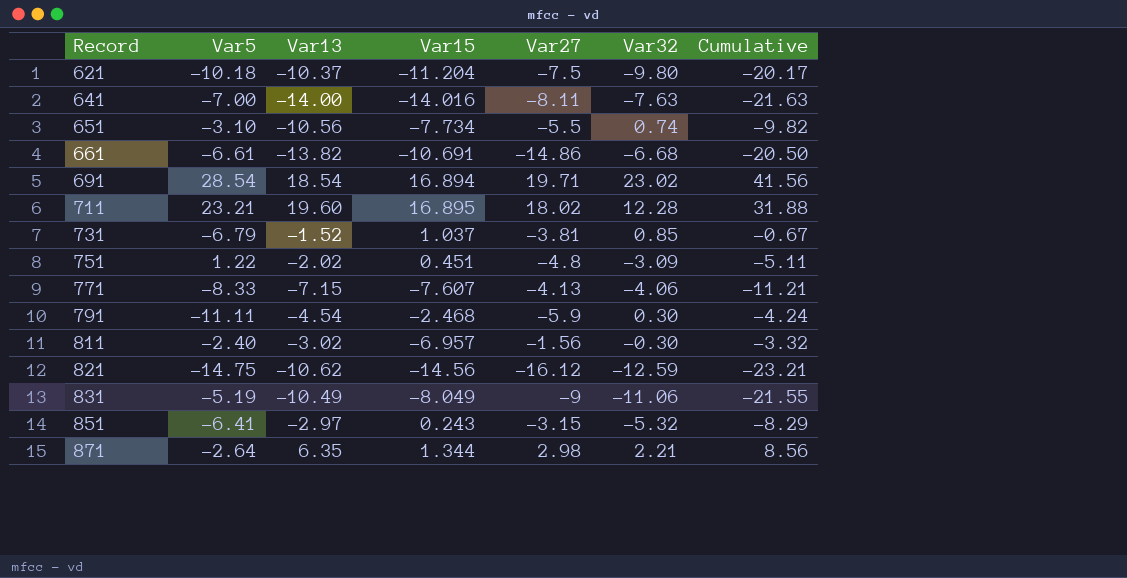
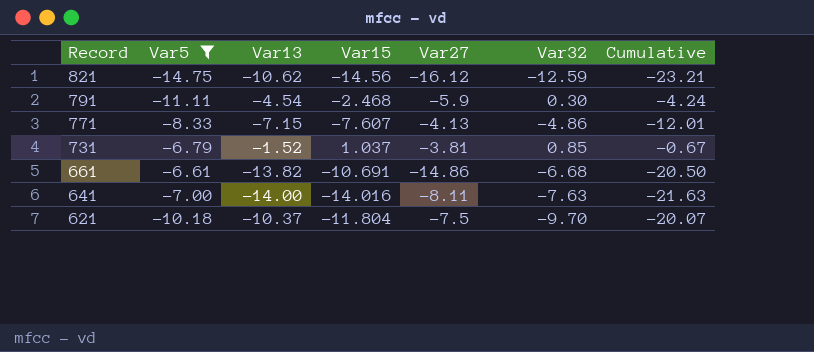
filter: none -> Var5 <= -6.61
row order: Record ascending -> Record descending
771 | Var32: -4.06 -> -4.86
771 | Cumulative: -11.21 -> -12.01
621 | Var15: -11.204 -> -11.804
621 | Var32: -9.80 -> -9.70
621 | Cumulative: -20.17 -> -20.07

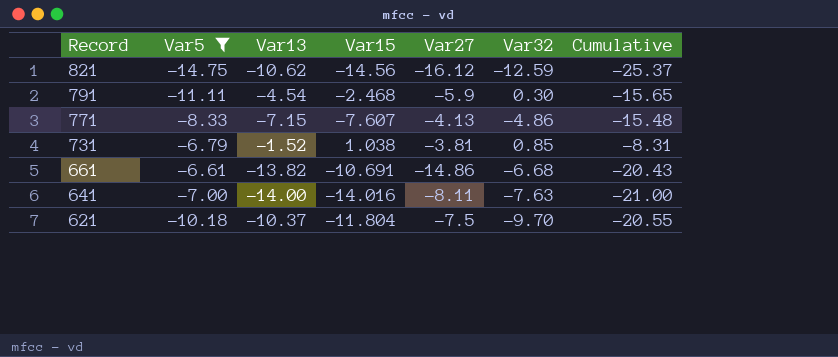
column Cumulative | formula: [Var13] + [Var32] -> [Var5] + [Var13]
731 | Var15: 1.037 -> 1.038

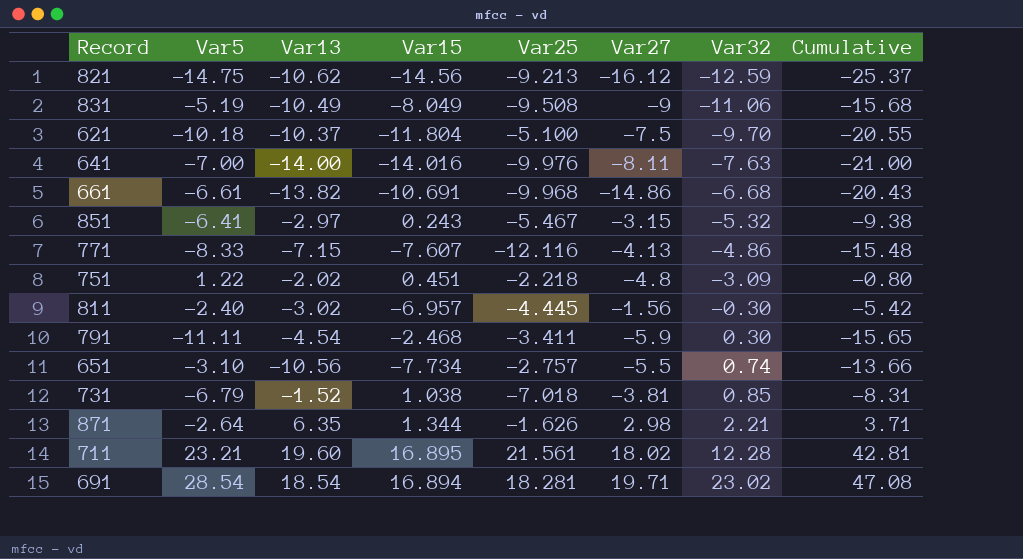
filter: Var5 <= -6.61 -> none
row order: Record descending -> Var32 ascending
column Var25 | position: none -> 5

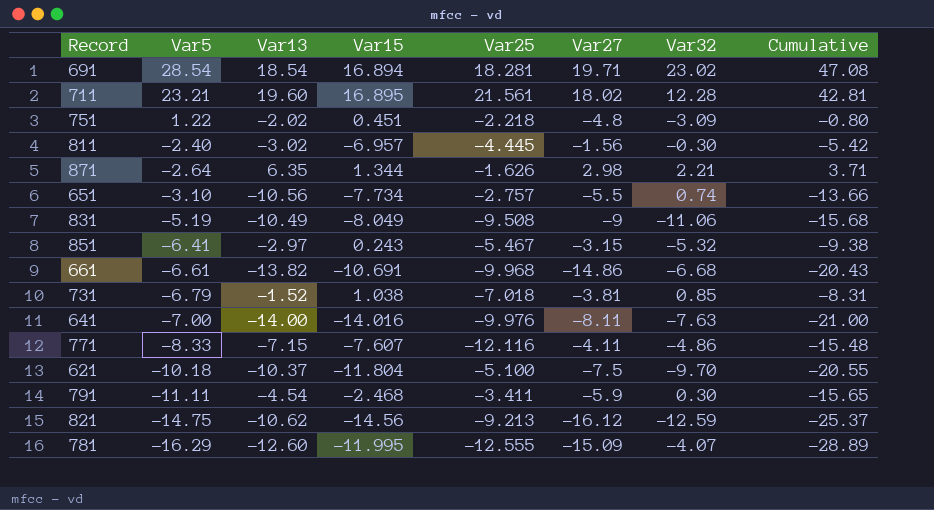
row order: Var32 ascending -> Var5 descending
771 | Var27: -4.13 -> -4.11
row 781: none -> -16.29 | -12.60 | -11.995 | -12.555 | -15.09 | -4.07 | -28.89

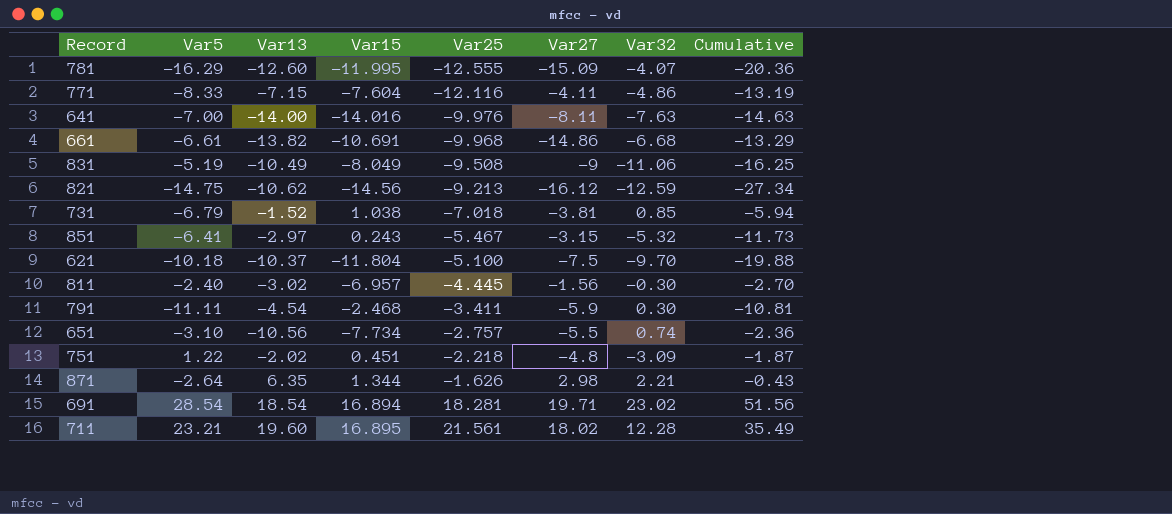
row order: Var5 descending -> Var25 ascending
column Cumulative | formula: [Var5] + [Var13] -> [Var5] + [Var32]
771 | Var15: -7.607 -> -7.604

